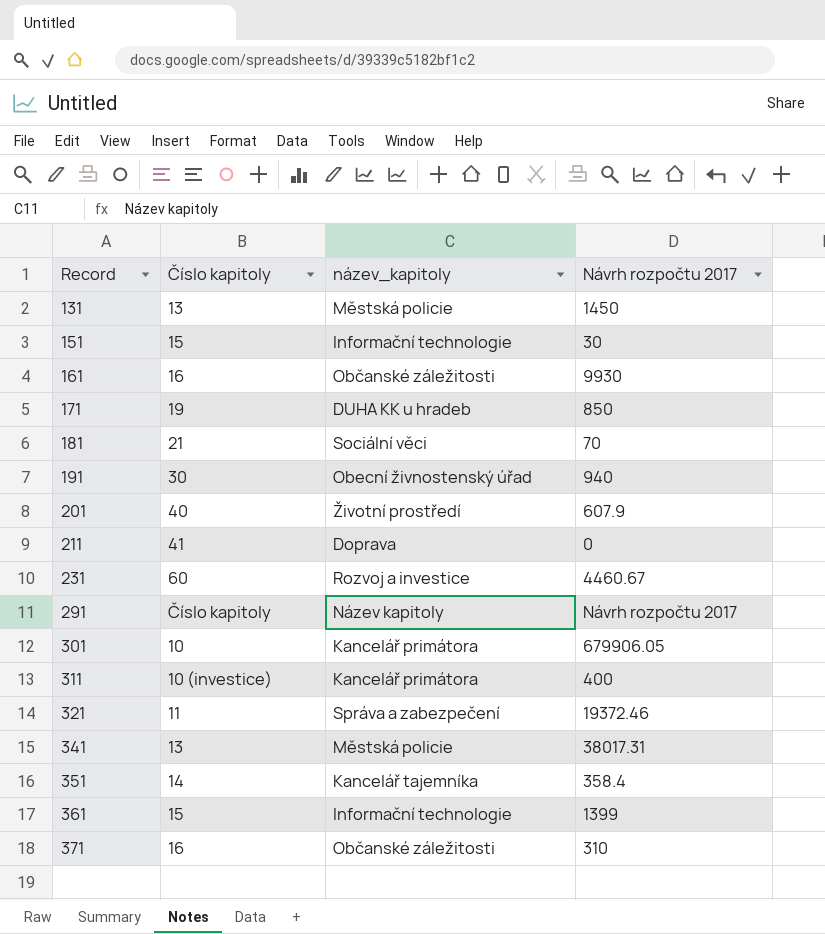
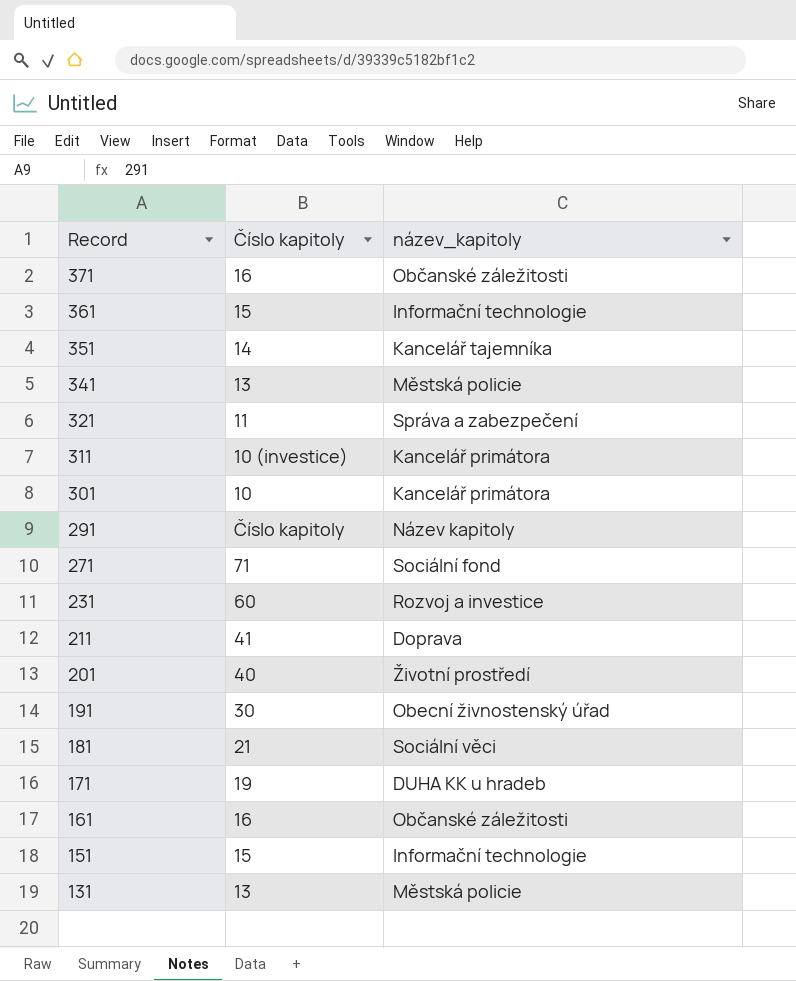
row order: Record ascending -> Record descending
column Návrh rozpočtu 2017 | position: 4 -> none
row 271: none -> 71 | Sociální fond

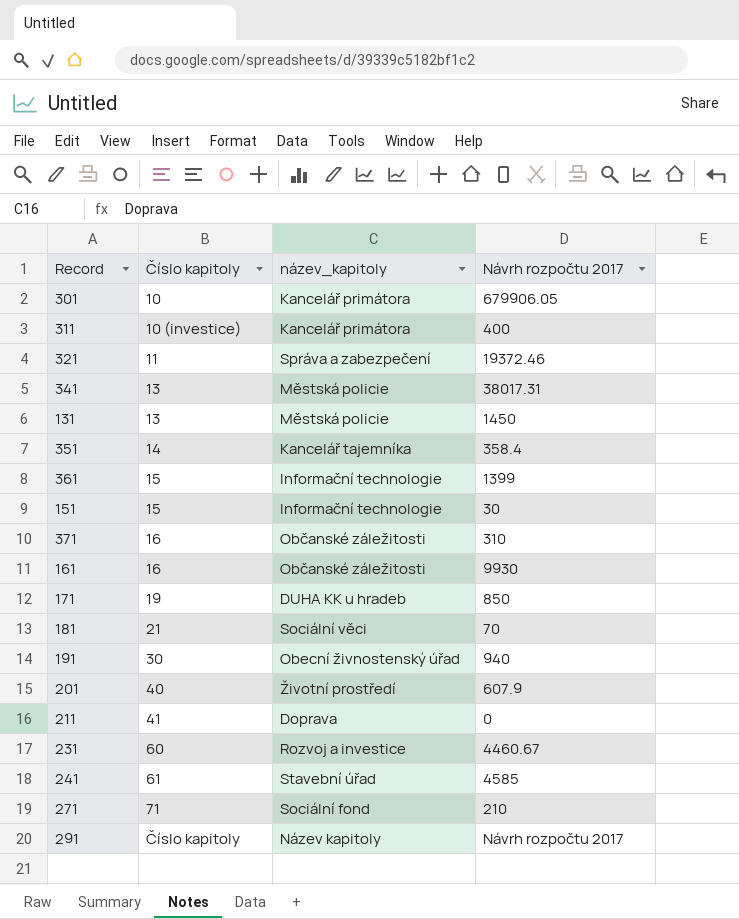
row order: Record descending -> Číslo kapitoly ascending
column Návrh rozpočtu 2017 | position: none -> 4
row 241: none -> 61 | Stavební úřad | 4585

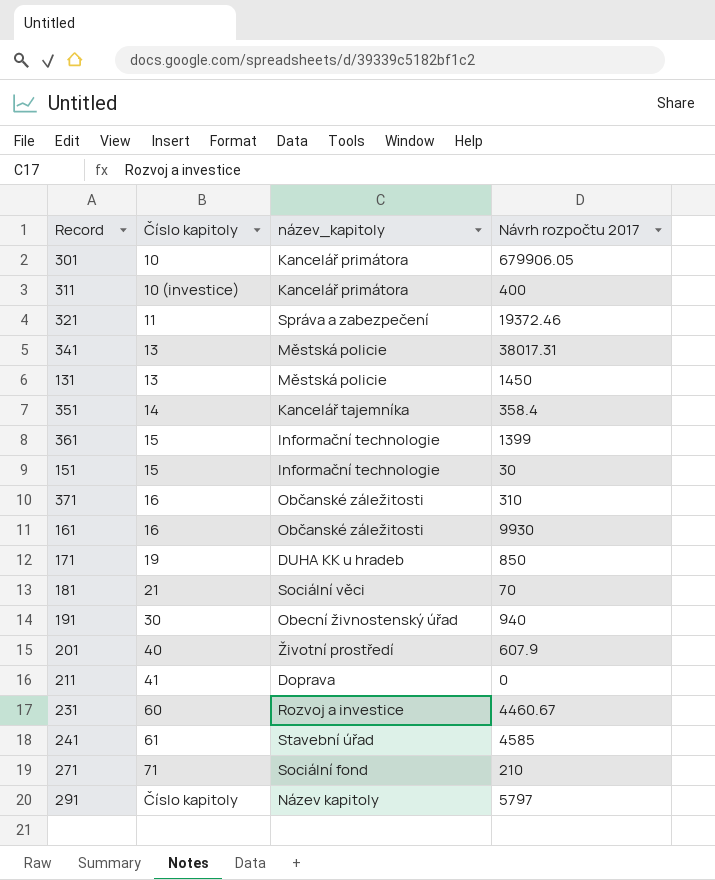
291 | Návrh rozpočtu 2017: Návrh rozpočtu 2017 -> 5797

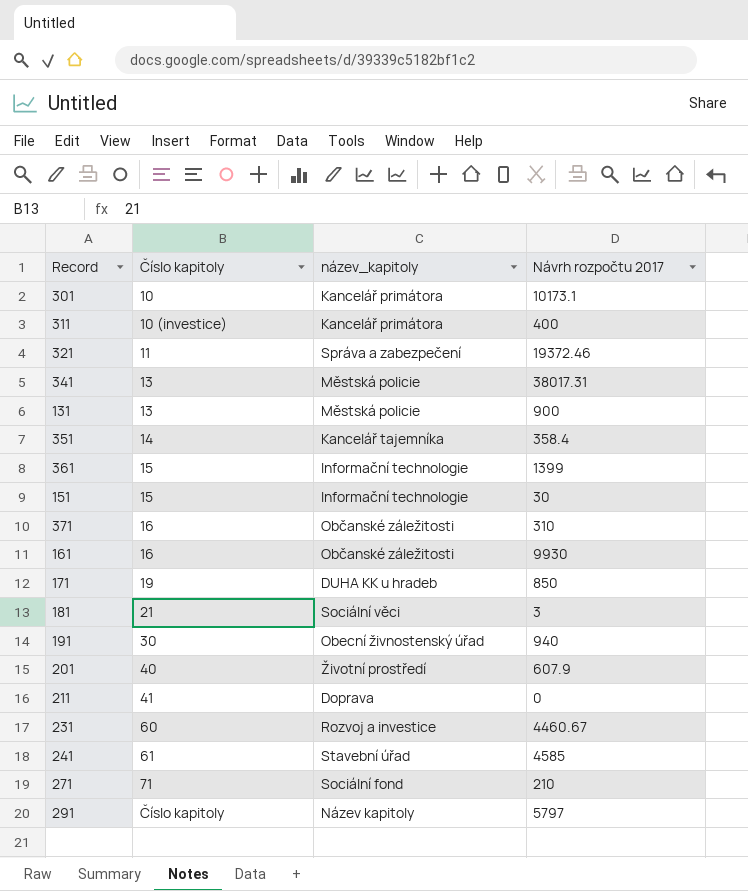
301 | Návrh rozpočtu 2017: 679906.05 -> 10173.1
131 | Návrh rozpočtu 2017: 1450 -> 900
181 | Návrh rozpočtu 2017: 70 -> 3

